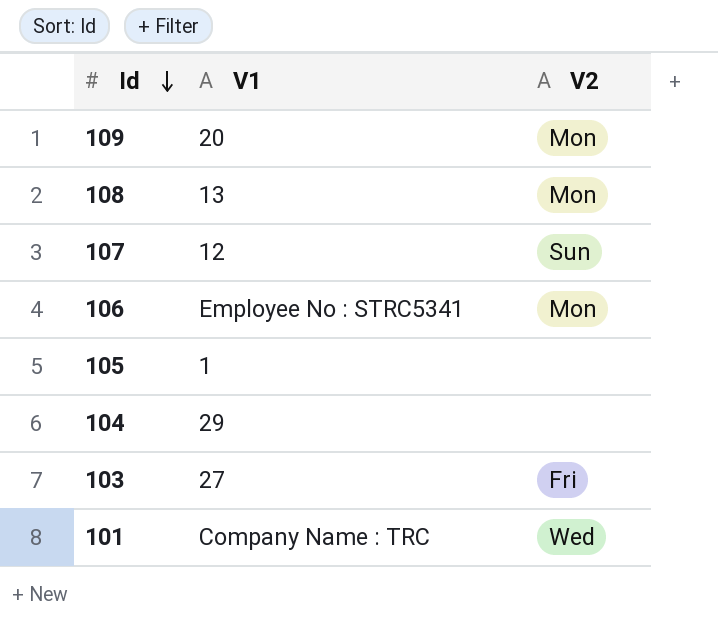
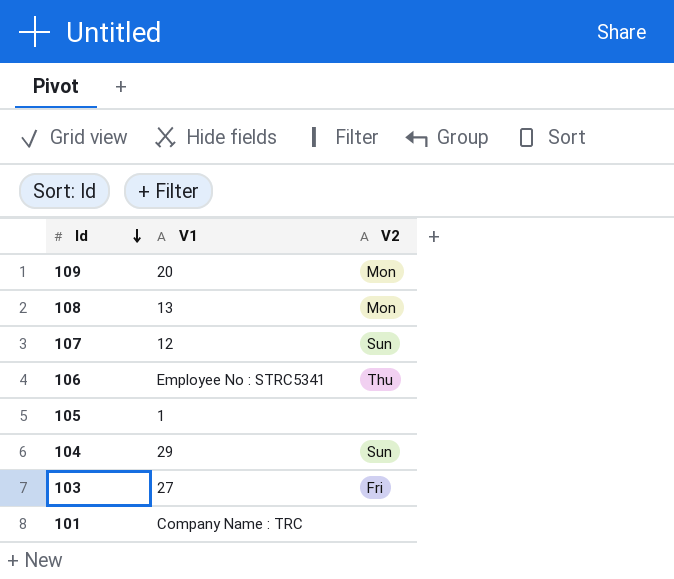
106 | V2: Mon -> Thu
104 | V2: none -> Sun
101 | V2: Wed -> none

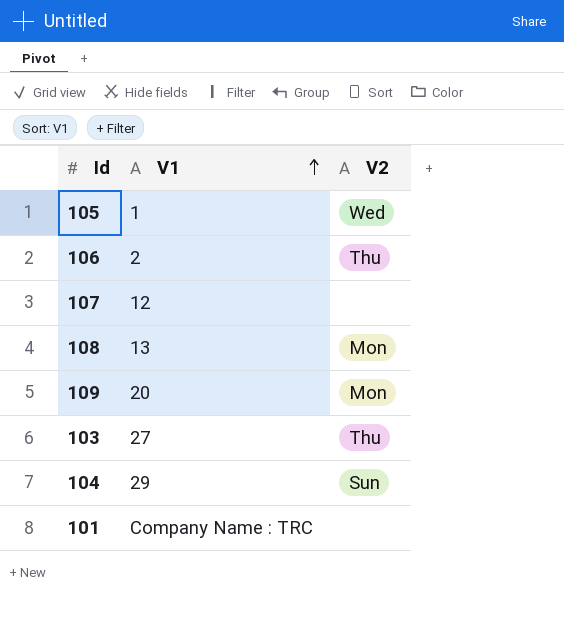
row order: Id descending -> V1 ascending
105 | V2: none -> Wed
106 | V1: Employee No : STRC5341 -> 2
107 | V2: Sun -> none
103 | V2: Fri -> Thu

